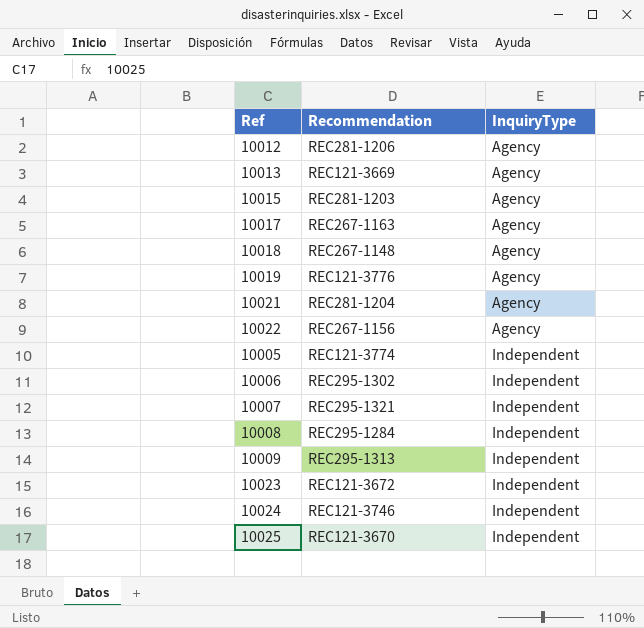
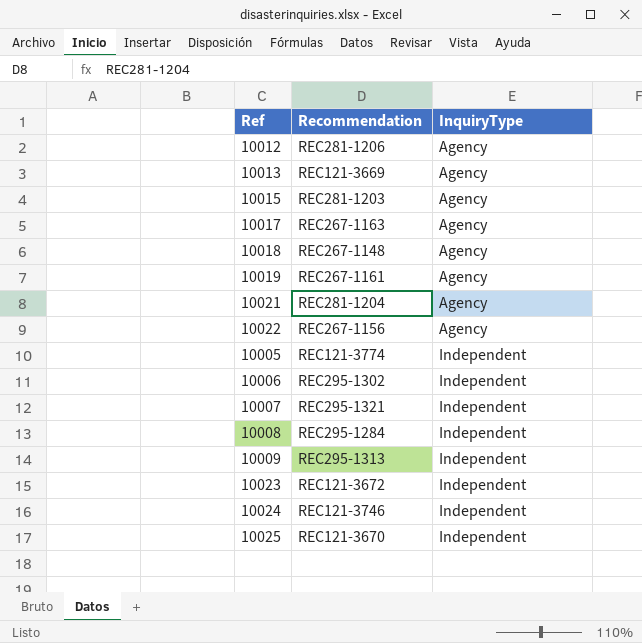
10019 | Recommendation: REC121-3776 -> REC267-1161

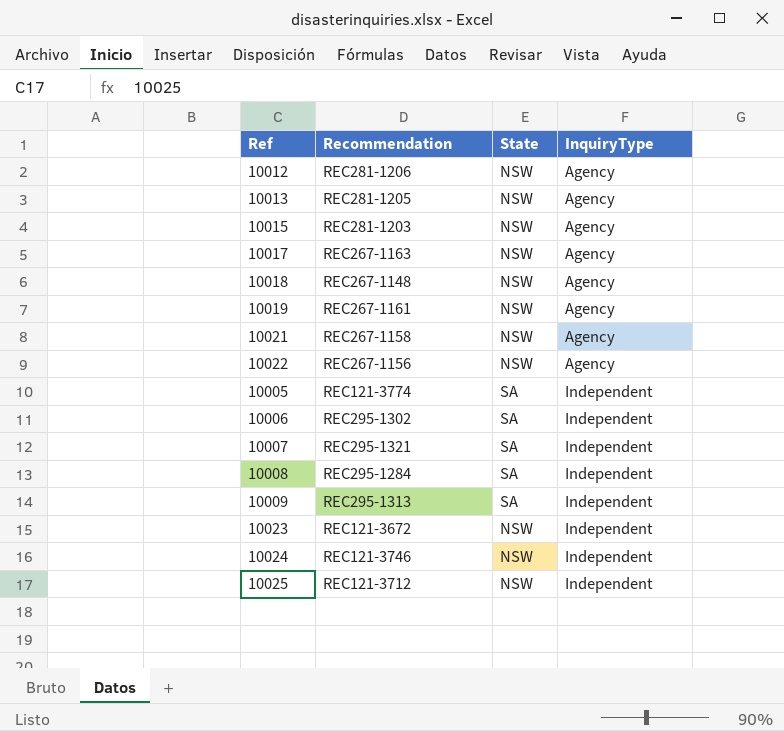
column State | position: none -> 3
10013 | Recommendation: REC121-3669 -> REC281-1205
10021 | Recommendation: REC281-1204 -> REC267-1158
10025 | Recommendation: REC121-3670 -> REC121-3712

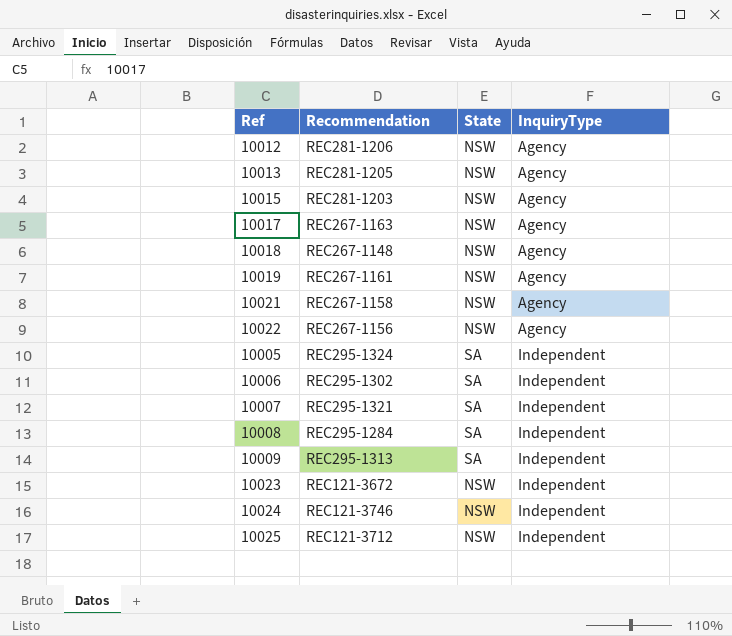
10005 | Recommendation: REC121-3774 -> REC295-1324

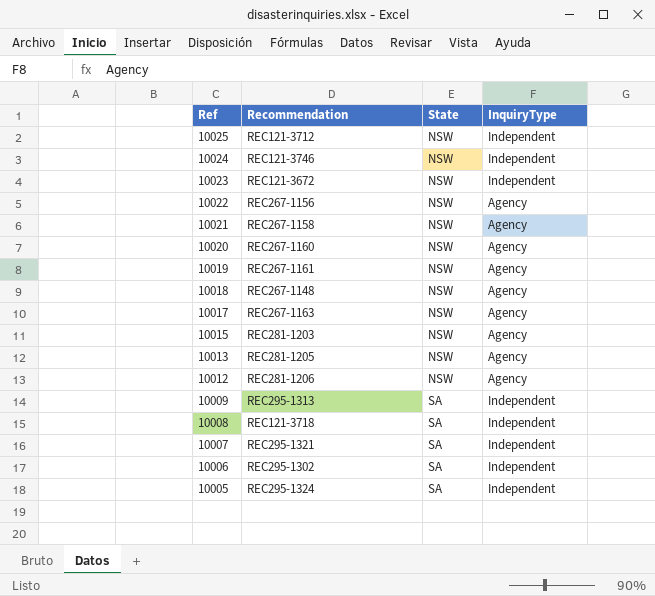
row order: InquiryType ascending -> Ref descending
row 10020: none -> REC267-1160 | NSW | Agency
10008 | Recommendation: REC295-1284 -> REC121-3718

